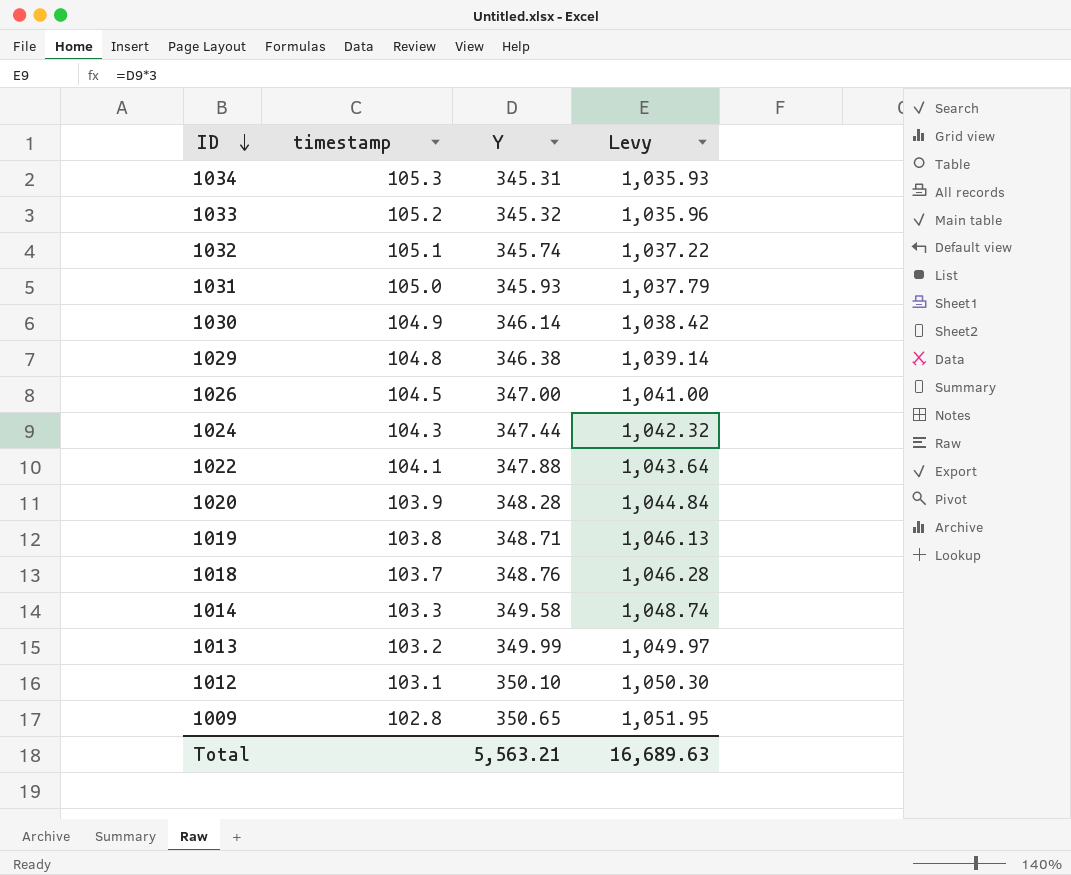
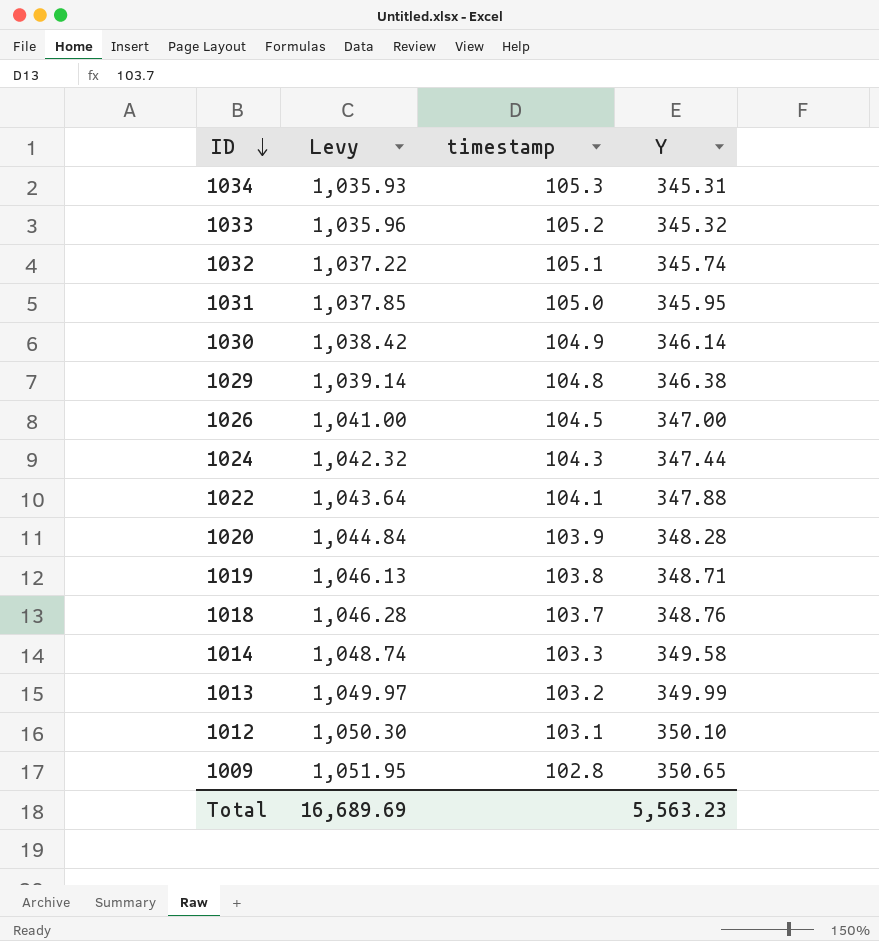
column Levy | position: 4 -> 2
1031 | Levy: 1,037.79 -> 1,037.85
1031 | Y: 345.93 -> 345.95
Total | Levy: 16,689.63 -> 16,689.69
Total | Y: 5,563.21 -> 5,563.23

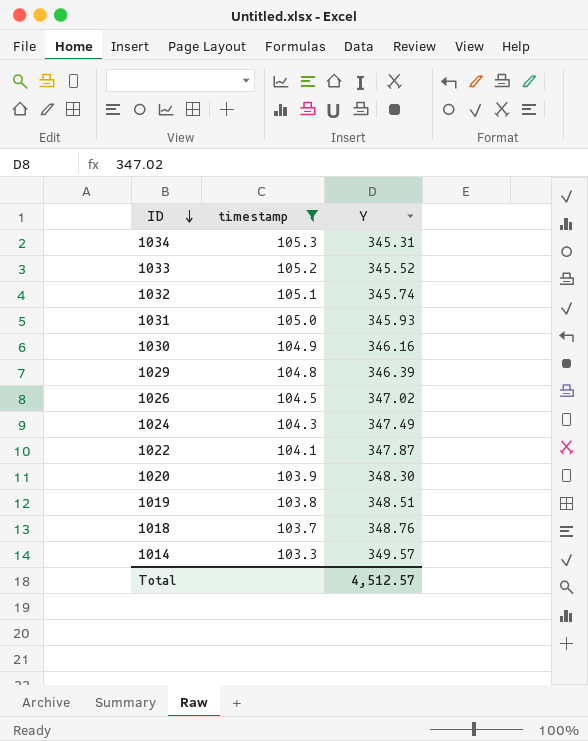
filter: none -> timestamp >= 103.3
column Levy | formula: [Y] * 3 -> none
1033 | Y: 345.32 -> 345.52
1031 | Y: 345.95 -> 345.93
1030 | Y: 346.14 -> 346.16
1029 | Y: 346.38 -> 346.39
1026 | Y: 347.00 -> 347.02
1024 | Y: 347.44 -> 347.49
1022 | Y: 347.88 -> 347.87
1020 | Y: 348.28 -> 348.30
1019 | Y: 348.71 -> 348.51
1014 | Y: 349.58 -> 349.57
Total | Y: 5,563.23 -> 4,512.57

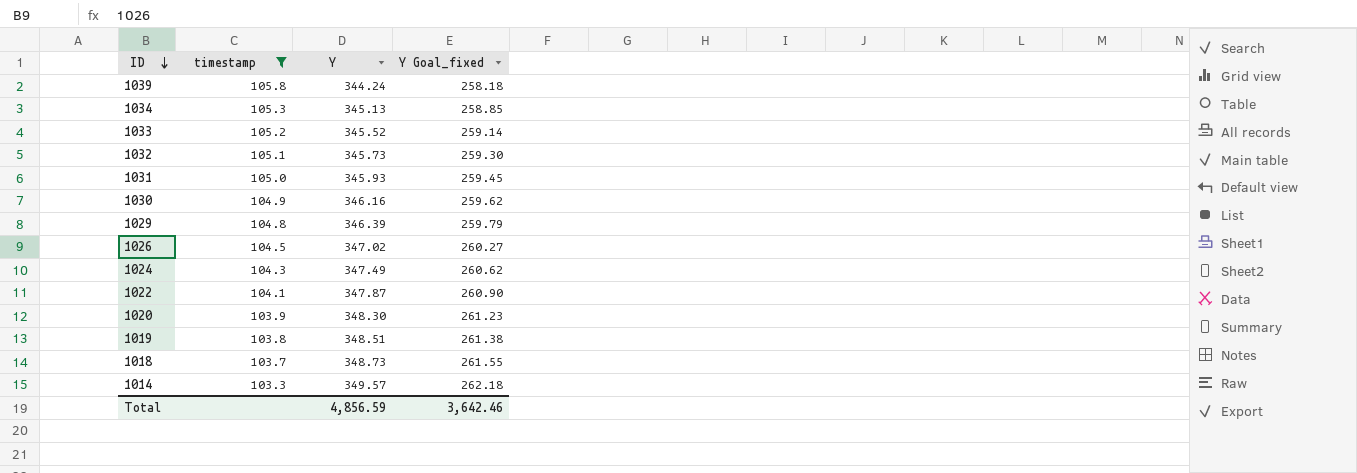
column Y Goal_fixed | formula: none -> [Y] * 0.75
row 1039: none -> 105.8 | 344.24 | 258.18
1034 | Y: 345.31 -> 345.13
1032 | Y: 345.74 -> 345.73
1018 | Y: 348.76 -> 348.73
Total | Y: 4,512.57 -> 4,856.59

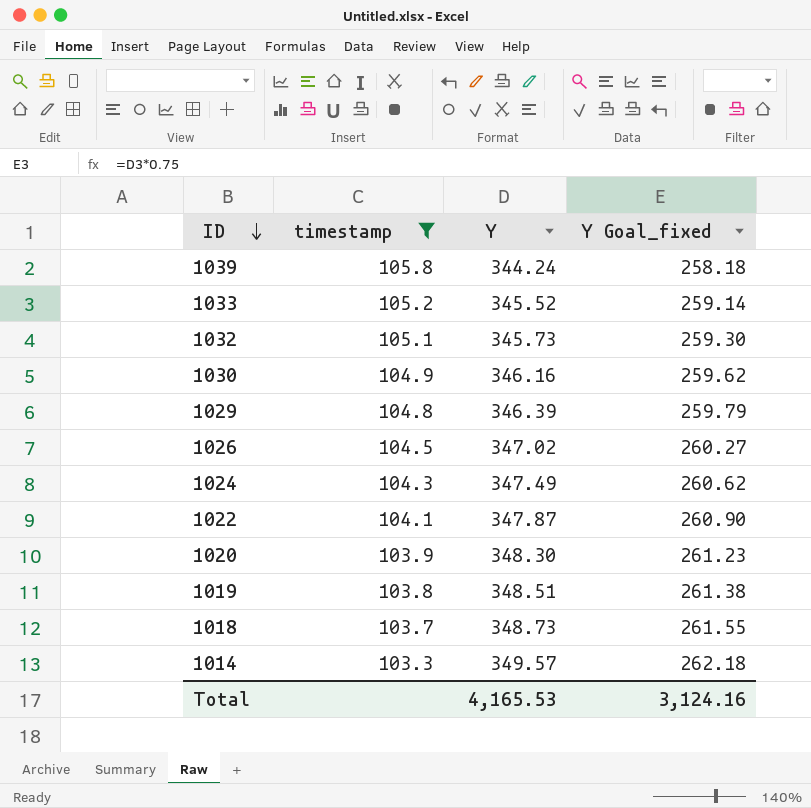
row 1034: 105.3 | 345.13 | 258.85 -> none
row 1031: 105.0 | 345.93 | 259.45 -> none
Total | Y: 4,856.59 -> 4,165.53
Total | Y Goal_fixed: 3,642.46 -> 3,124.16

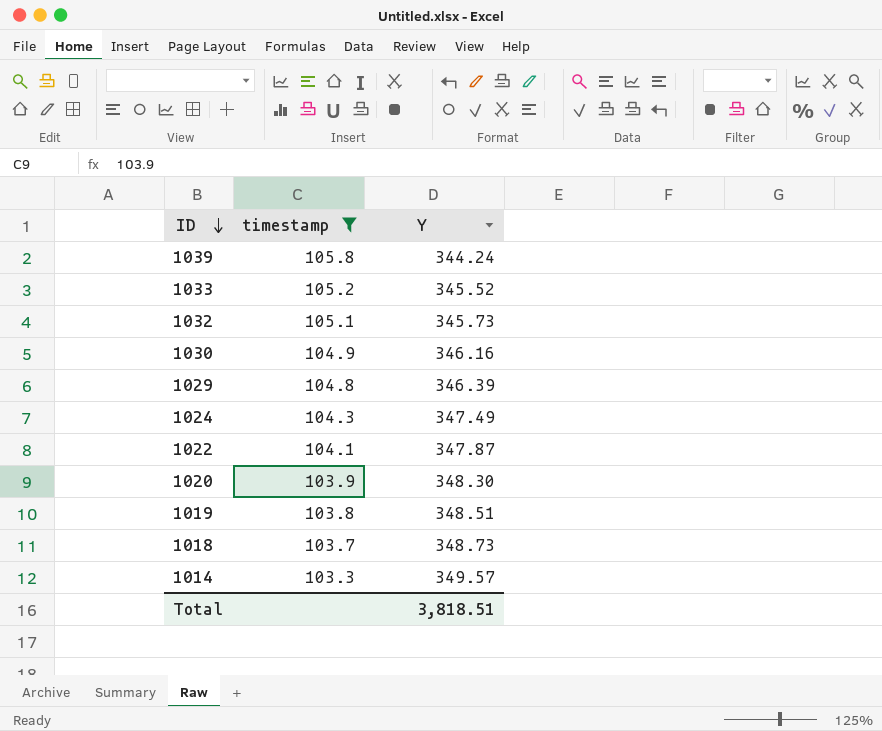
column Y Goal_fixed | formula: [Y] * 0.75 -> none
row 1026: 104.5 | 347.02 | 260.27 -> none
Total | Y: 4,165.53 -> 3,818.51

